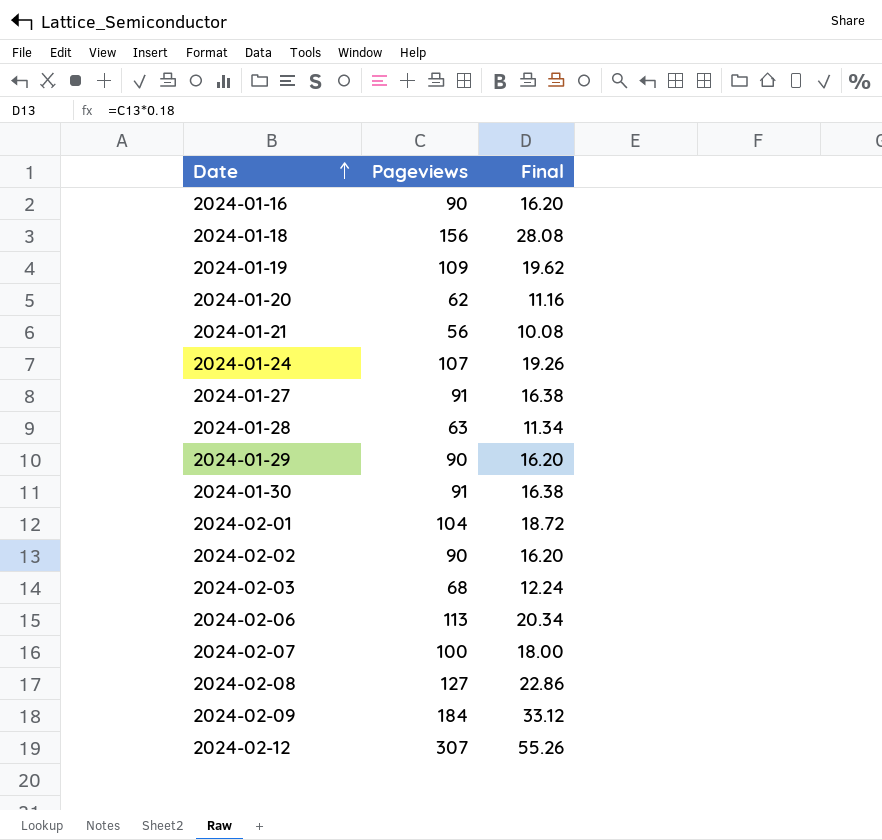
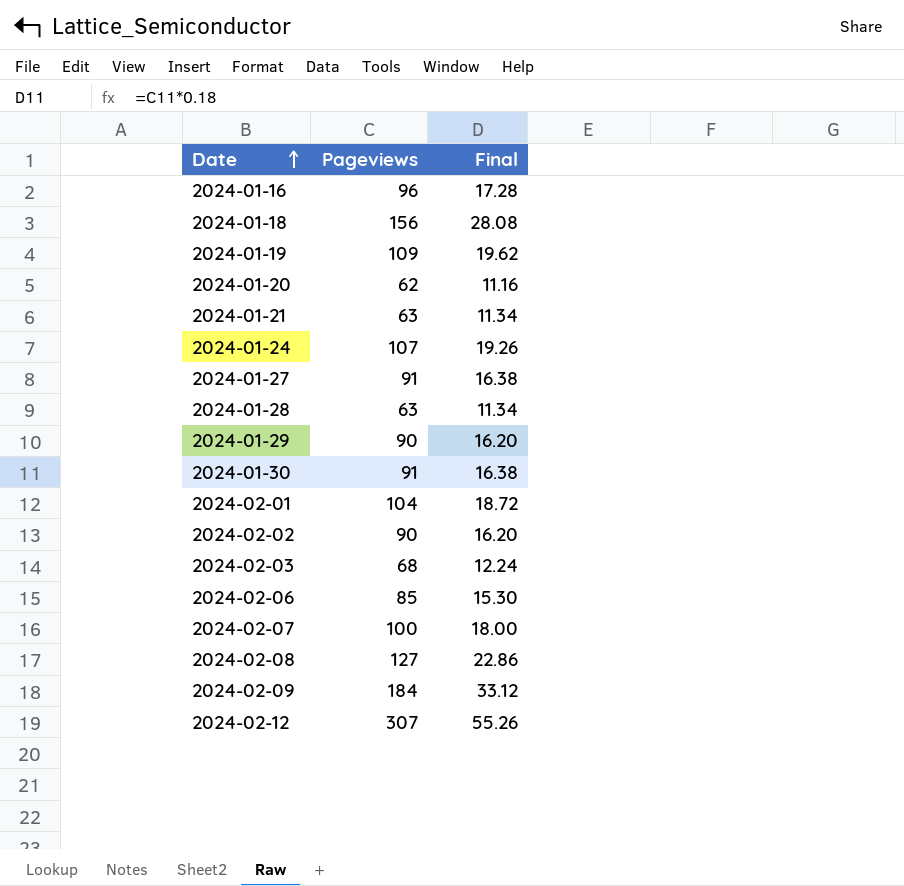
2024-01-16 | Pageviews: 90 -> 96
2024-01-16 | Final: 16.20 -> 17.28
2024-01-21 | Pageviews: 56 -> 63
2024-01-21 | Final: 10.08 -> 11.34
2024-02-06 | Pageviews: 113 -> 85
2024-02-06 | Final: 20.34 -> 15.30

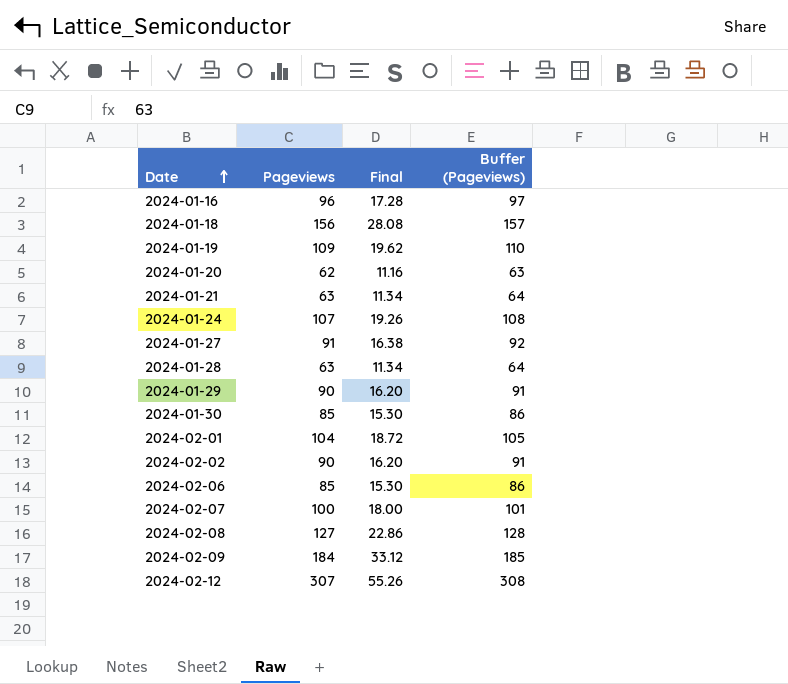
column Buffer (Pageviews) | formula: none -> [Pageviews] + 1
row 2024-02-03: 68 | 12.24 -> none
2024-01-30 | Pageviews: 91 -> 85
2024-01-30 | Final: 16.38 -> 15.30

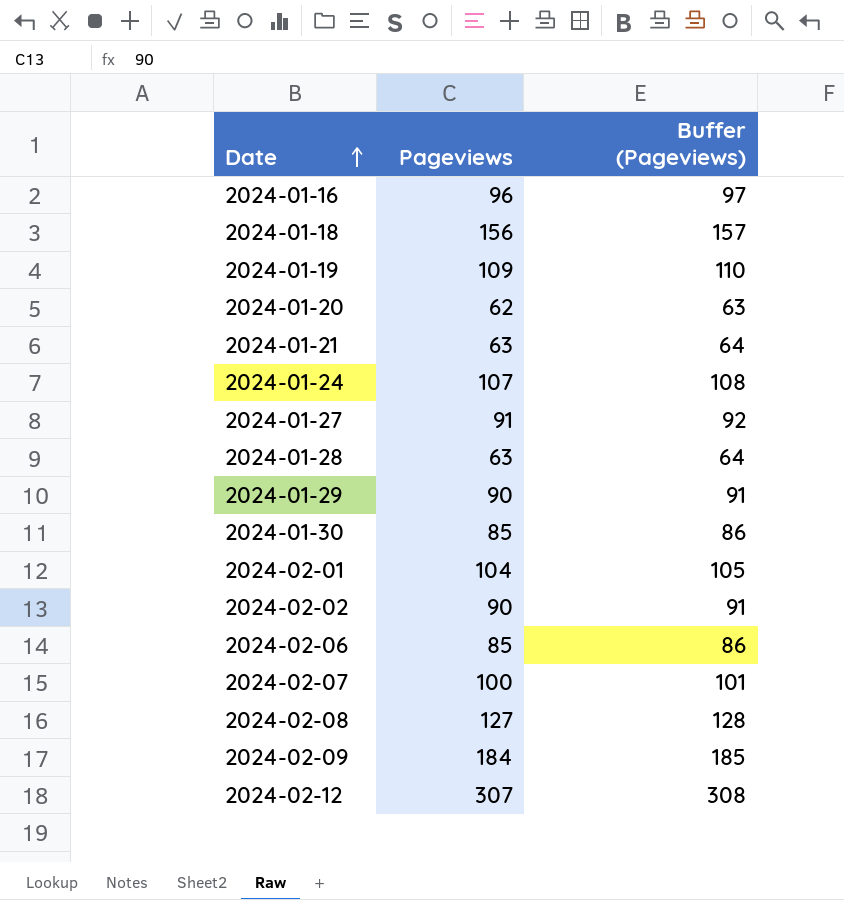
column Final | formula: [Pageviews] * 0.18 -> none

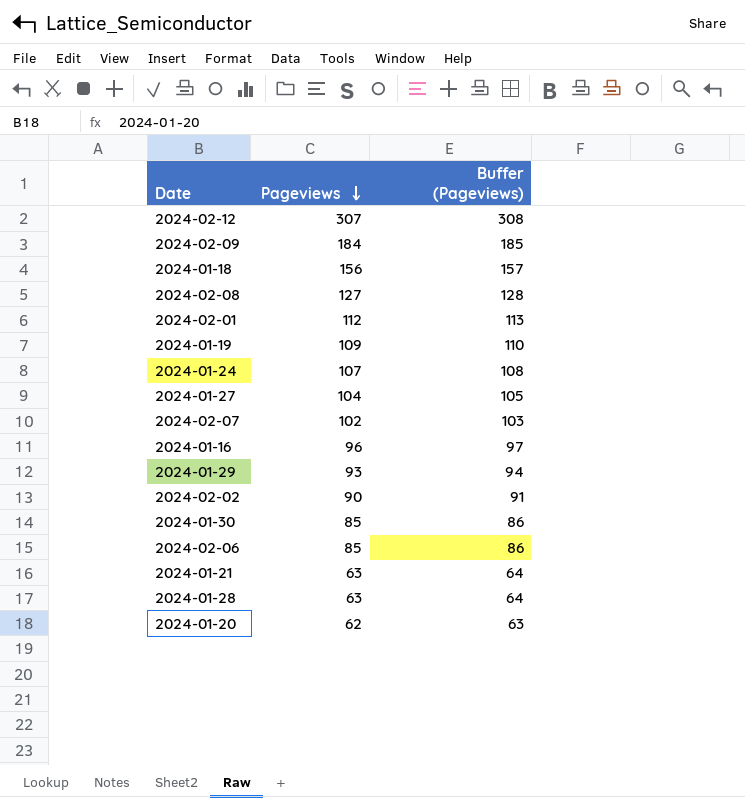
row order: Date ascending -> Pageviews descending
2024-02-01 | Pageviews: 104 -> 112
2024-02-01 | Buffer (Pageviews): 105 -> 113
2024-01-27 | Pageviews: 91 -> 104
2024-01-27 | Buffer (Pageviews): 92 -> 105
2024-02-07 | Pageviews: 100 -> 102
2024-02-07 | Buffer (Pageviews): 101 -> 103
2024-01-29 | Pageviews: 90 -> 93
2024-01-29 | Buffer (Pageviews): 91 -> 94

